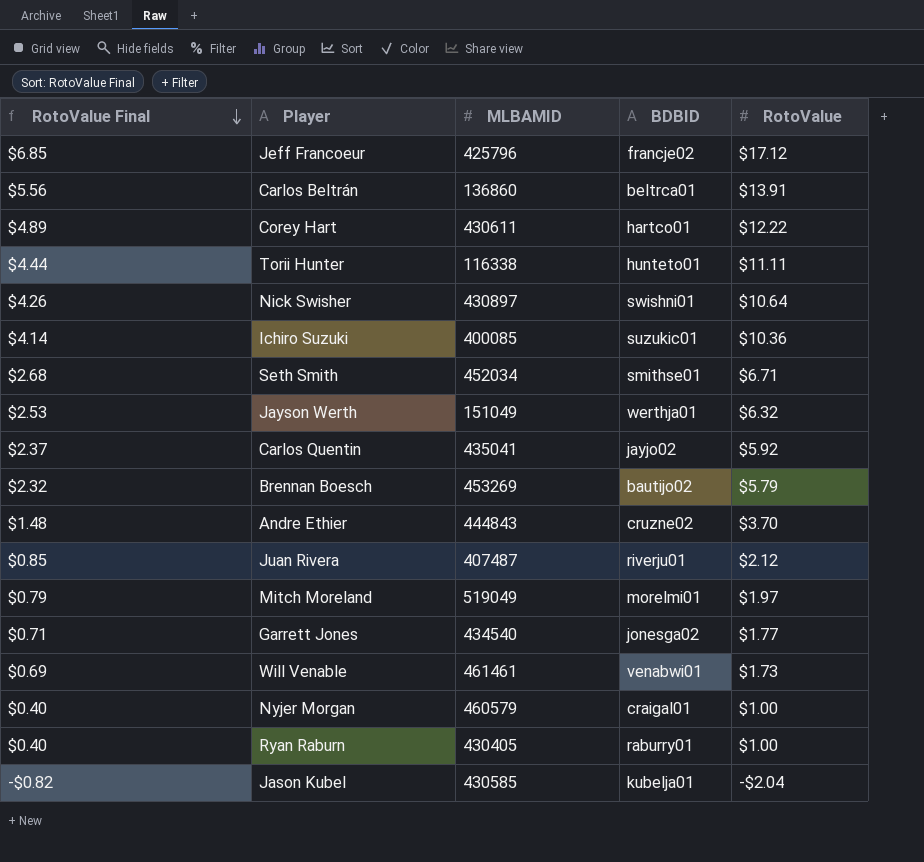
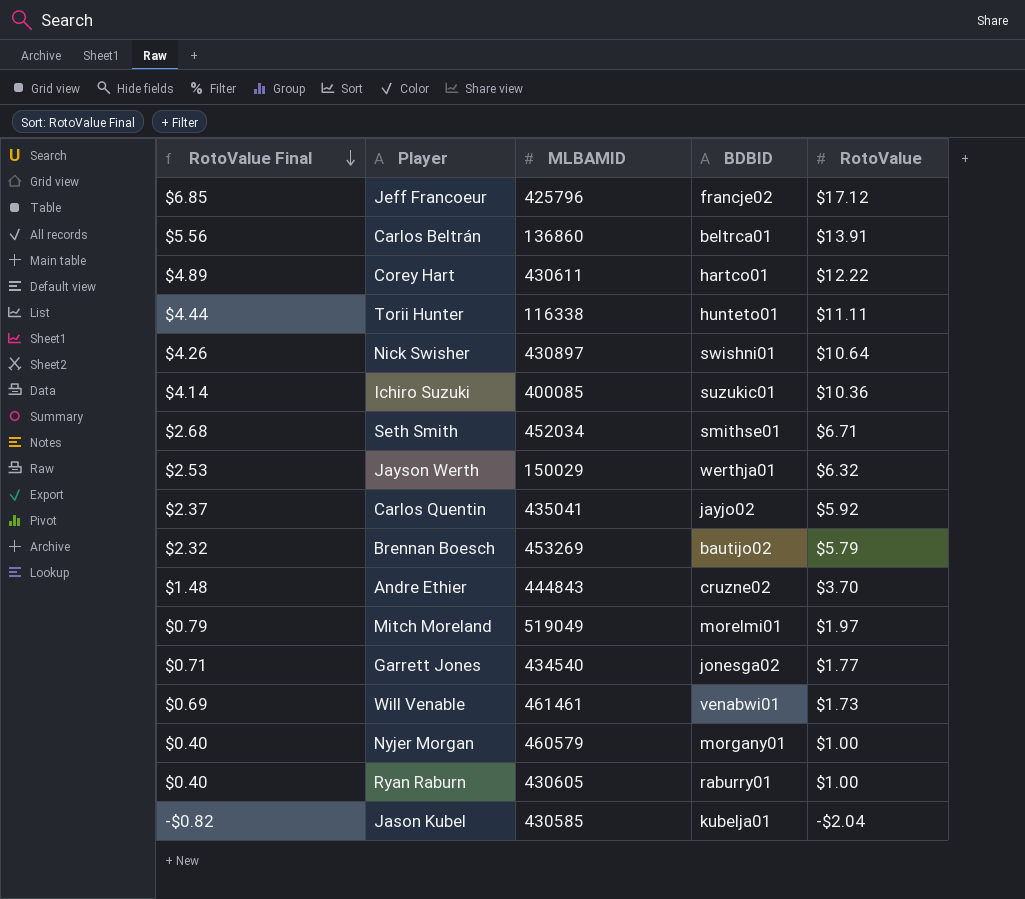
row Juan Rivera: $0.85 | 407487 | riverju01 | $2.12 -> none
Jayson Werth | MLBAMID: 151049 -> 150029
Nyjer Morgan | BDBID: craigal01 -> morgany01
Ryan Raburn | MLBAMID: 430405 -> 430605

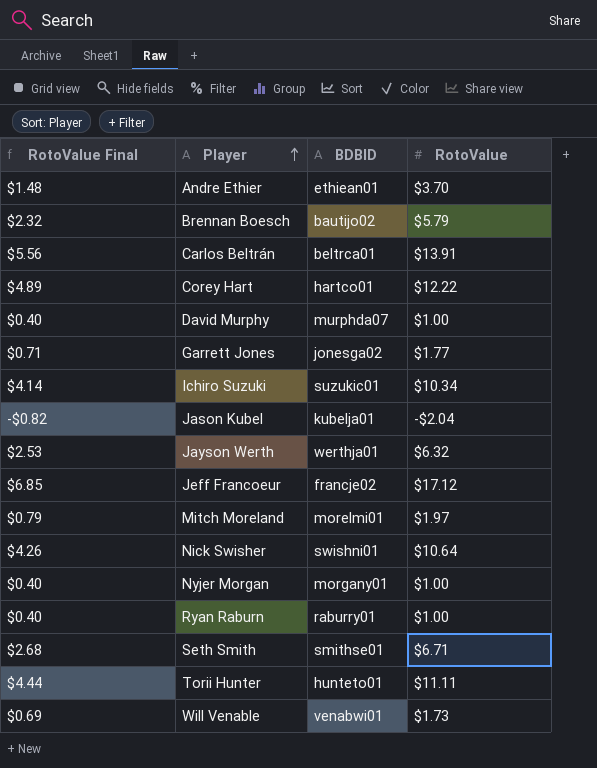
row order: RotoValue Final descending -> Player ascending
column MLBAMID | position: 3 -> none
row Carlos Quentin: $2.37 | 435041 | jayjo02 | $5.92 -> none
Andre Ethier | BDBID: cruzne02 -> ethiean01
row David Murphy: none -> $0.40 | murphda07 | $1.00
Ichiro Suzuki | RotoValue: $10.36 -> $10.34

